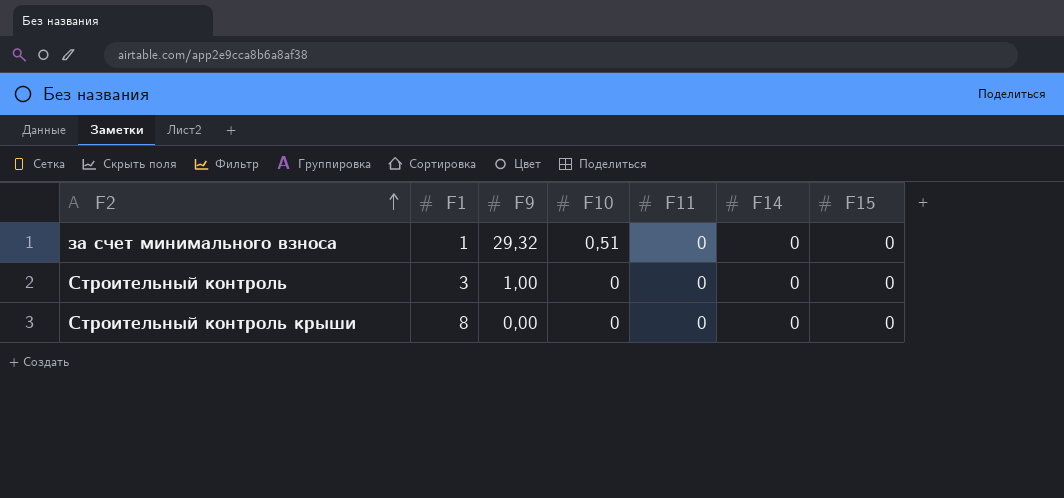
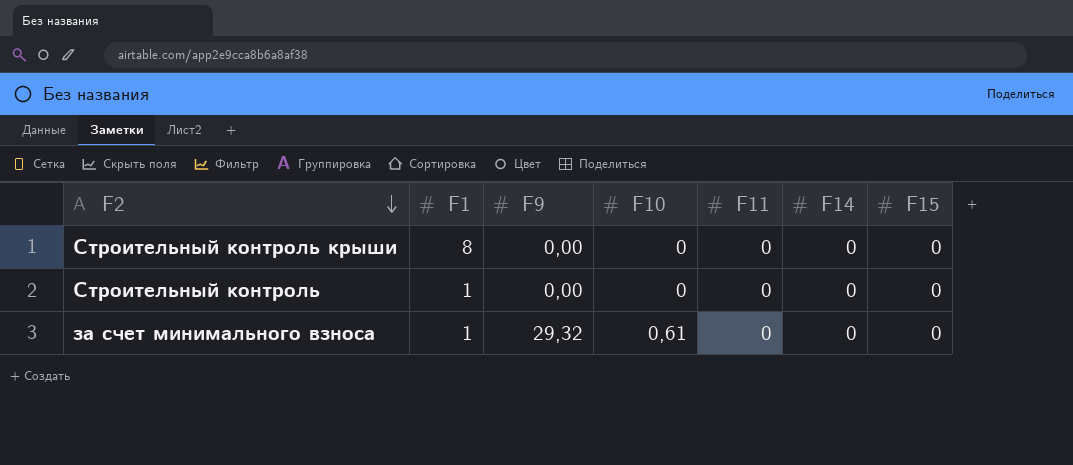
row order: F2 ascending -> F2 descending
Строительный контроль | F1: 3 -> 1
Строительный контроль | F9: 1,00 -> 0,00
за счет минимального взноса | F10: 0,51 -> 0,61

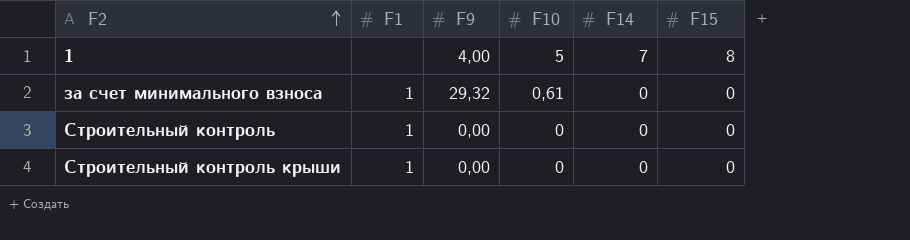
row order: F2 descending -> F2 ascending
column F11 | position: 5 -> none
row 1: none -> none | 4,00 | 5 | 7 | 8
Строительный контроль крыши | F1: 8 -> 1

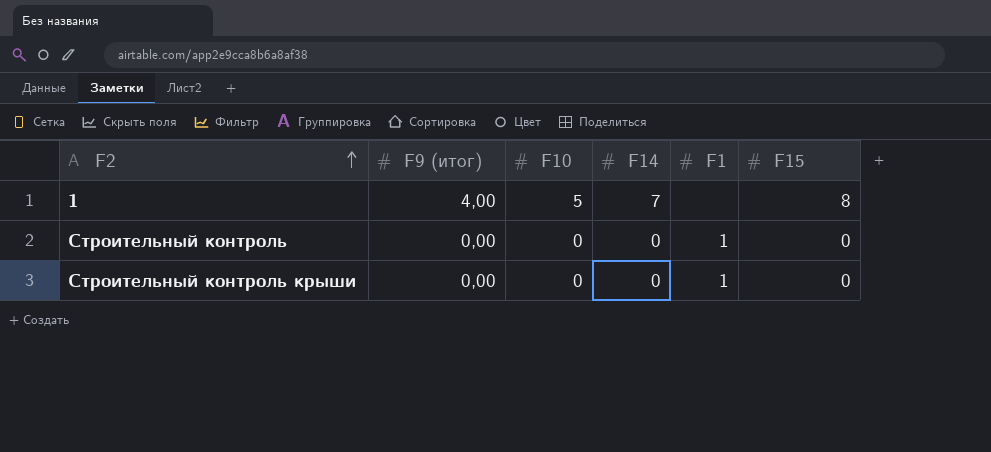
column name: F9 -> F9 (итог)
column F1 | position: 2 -> 5
row за счет минимального взноса: 1 | 29,32 | 0,61 | 0 | 0 -> none

